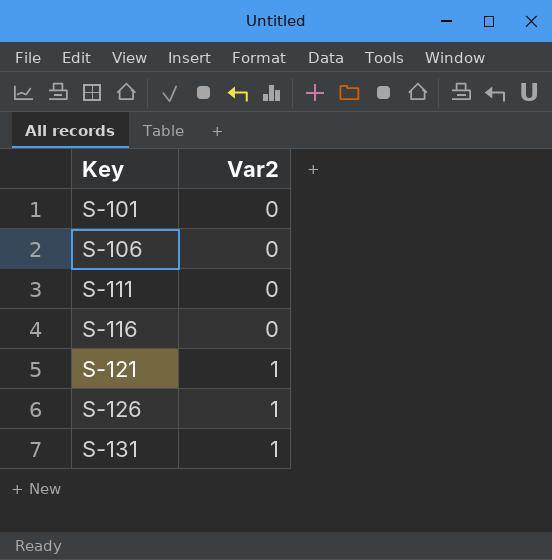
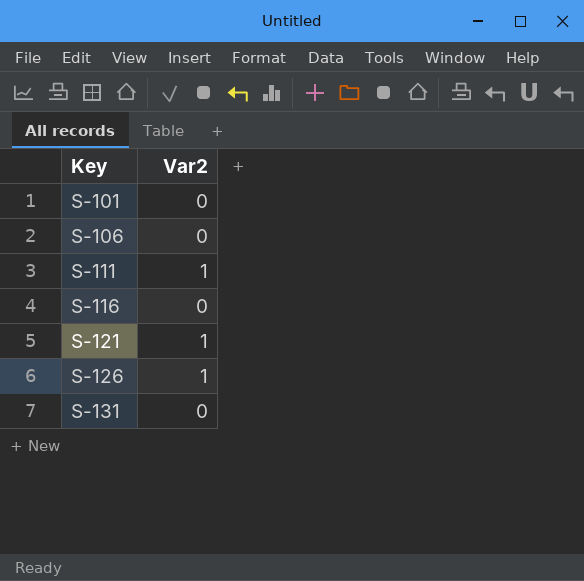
S-111 | Var2: 0 -> 1
S-131 | Var2: 1 -> 0

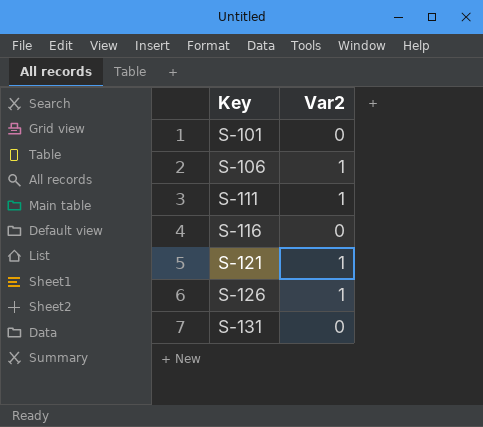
S-106 | Var2: 0 -> 1

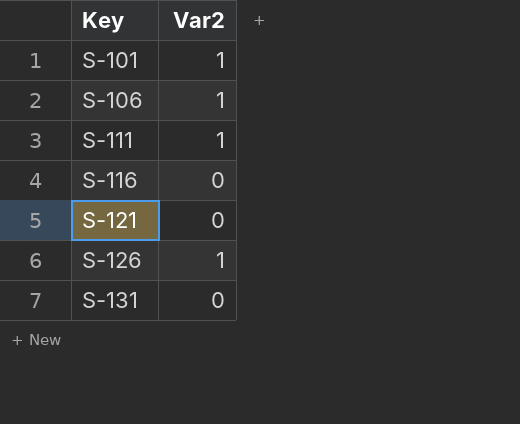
S-101 | Var2: 0 -> 1
S-121 | Var2: 1 -> 0

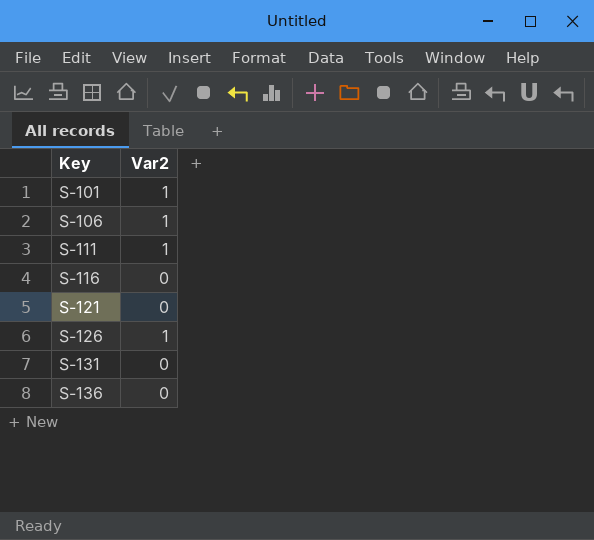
row S-136: none -> 0

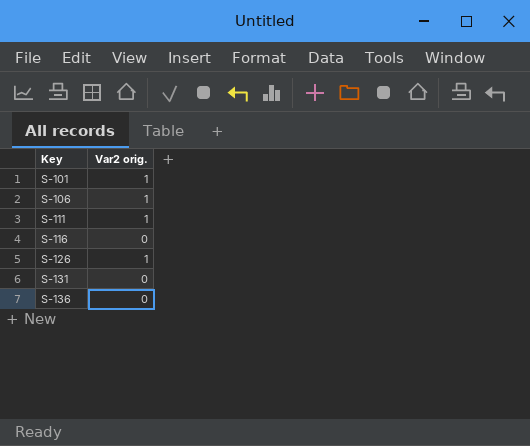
column name: Var2 -> Var2 orig.
row S-121: 0 -> none

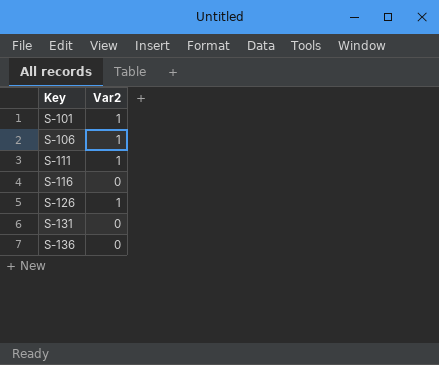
column name: Var2 orig. -> Var2

